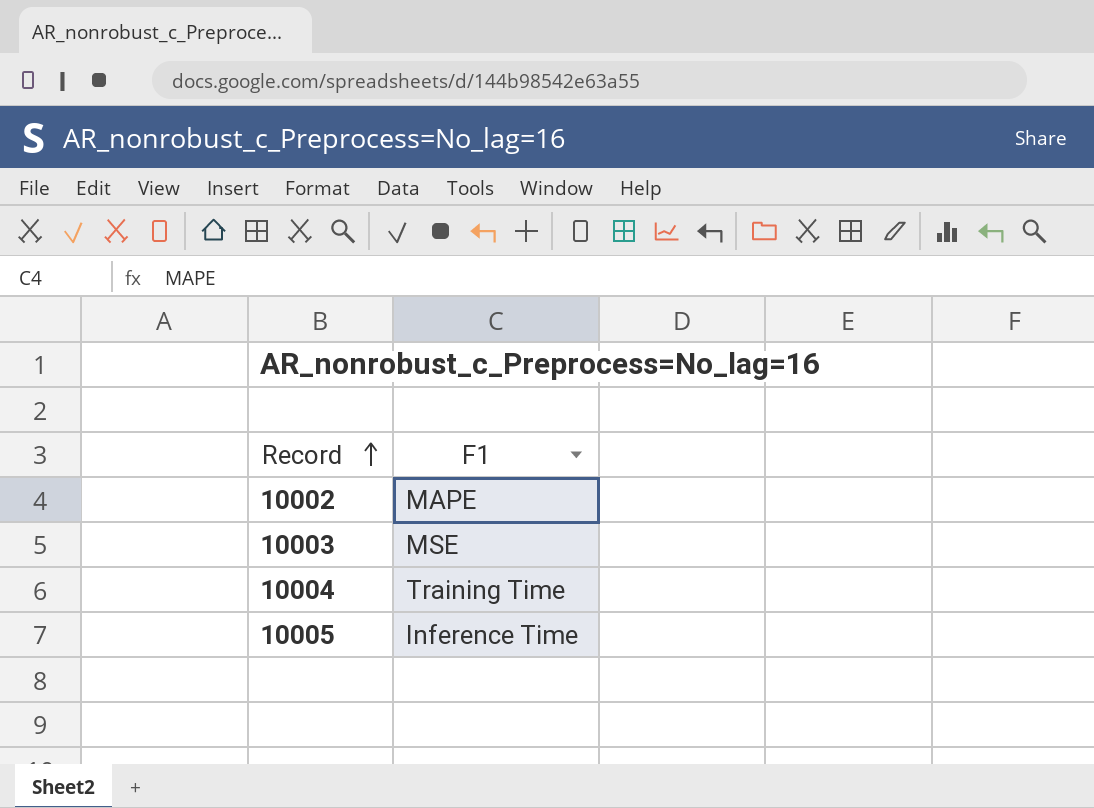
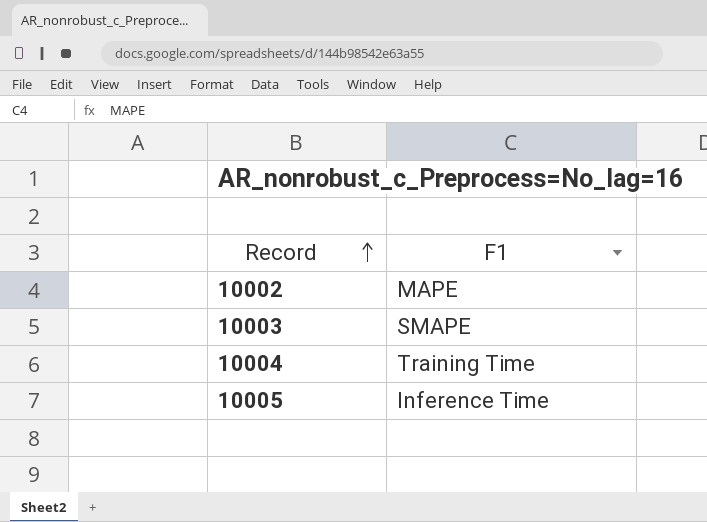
10003 | F1: MSE -> SMAPE

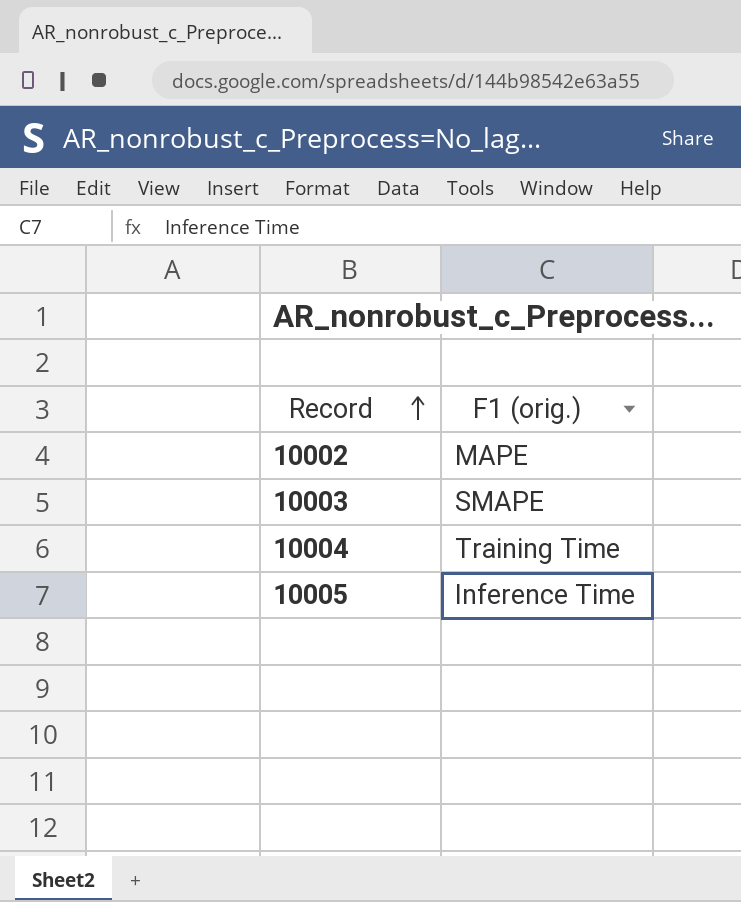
column name: F1 -> F1 (orig.)

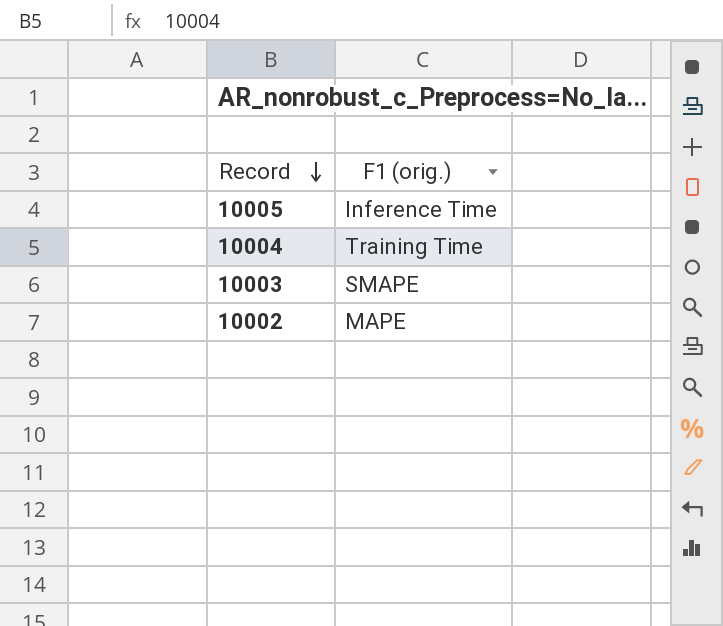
row order: Record ascending -> Record descending

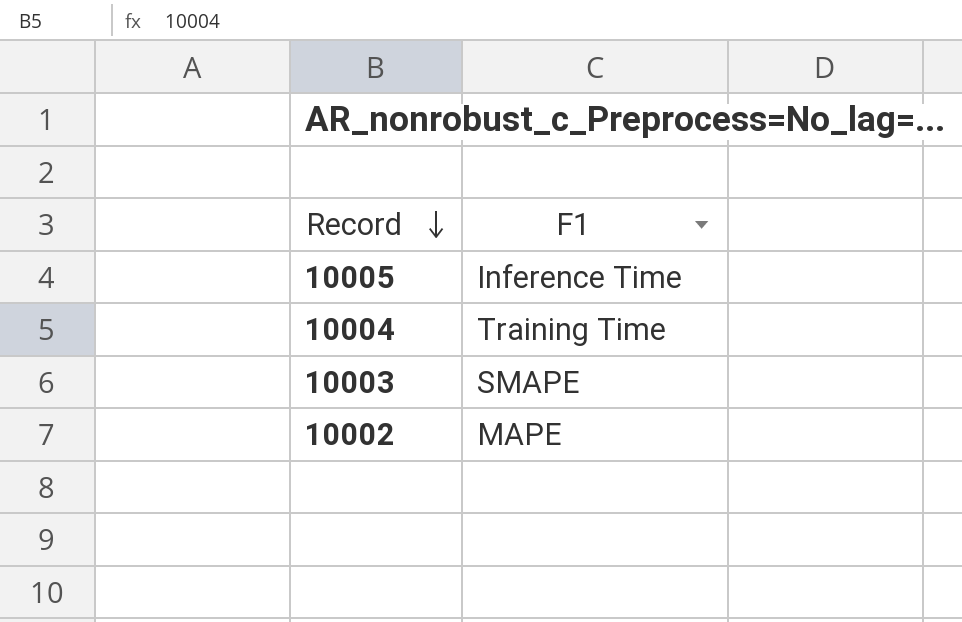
column name: F1 (orig.) -> F1

